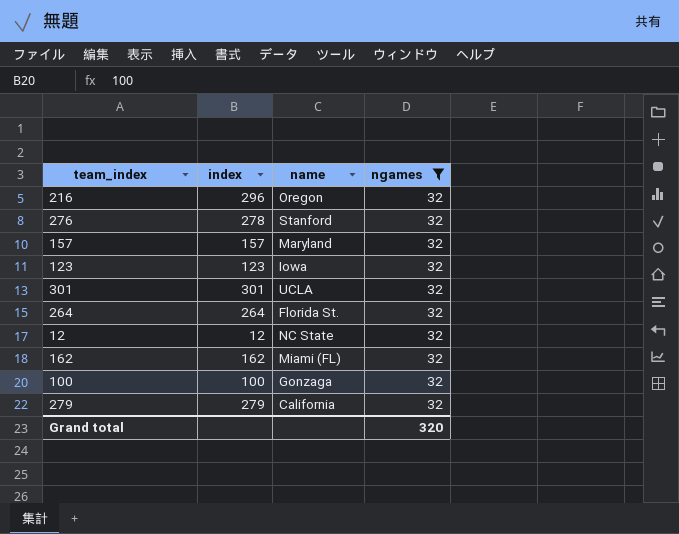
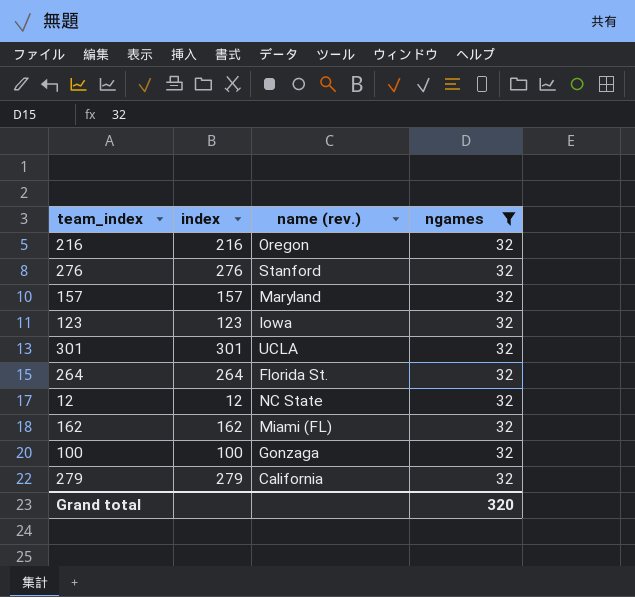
column name: name -> name (rev.)
216 | index: 296 -> 216
276 | index: 278 -> 276

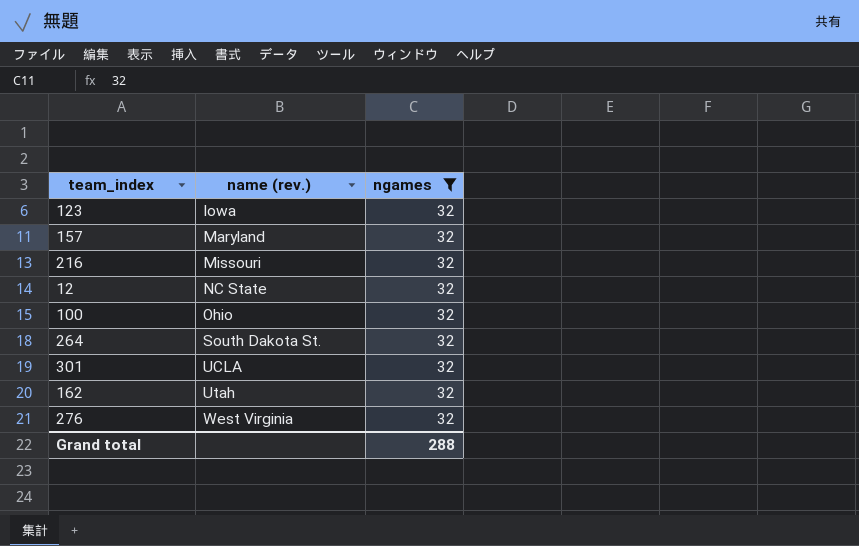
row order: none -> name (rev.) ascending
column index | position: 2 -> none
row 279: 279 | California | 32 -> none
216 | name (rev.): Oregon -> Missouri
100 | name (rev.): Gonzaga -> Ohio
264 | name (rev.): Florida St. -> South Dakota St.
162 | name (rev.): Miami (FL) -> Utah
276 | name (rev.): Stanford -> West Virginia
Grand total | ngames: 320 -> 288

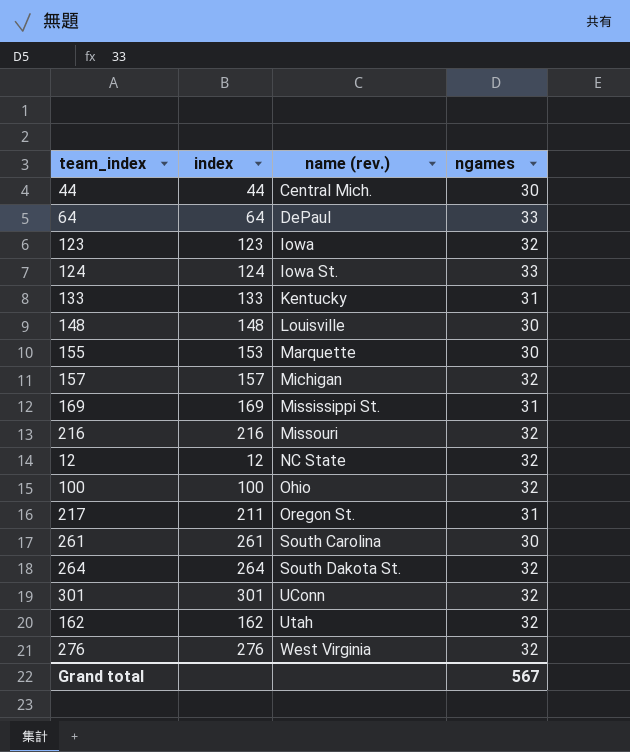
filter: ngames = 32 -> none
column index | position: none -> 2
157 | name (rev.): Maryland -> Michigan
301 | name (rev.): UCLA -> UConn
Grand total | ngames: 288 -> 567

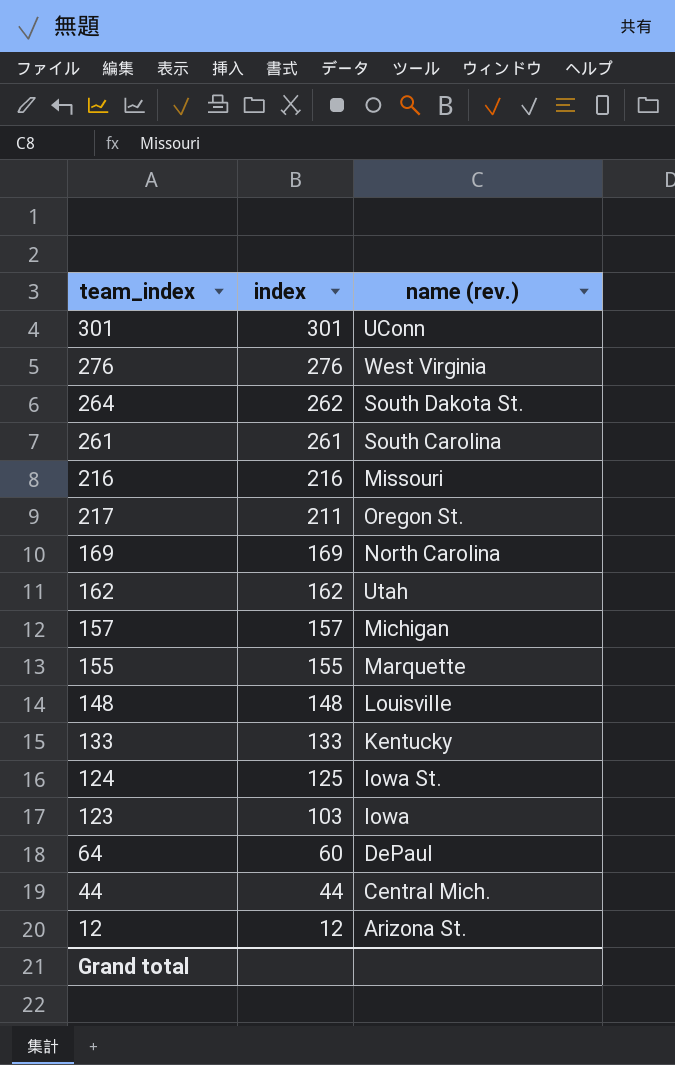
row order: name (rev.) ascending -> index descending
column ngames | position: 4 -> none
row 100: 100 | Ohio | 32 -> none
264 | index: 264 -> 262
169 | name (rev.): Mississippi St. -> North Carolina
155 | index: 153 -> 155
124 | index: 124 -> 125
123 | index: 123 -> 103
64 | index: 64 -> 60
12 | name (rev.): NC State -> Arizona St.

